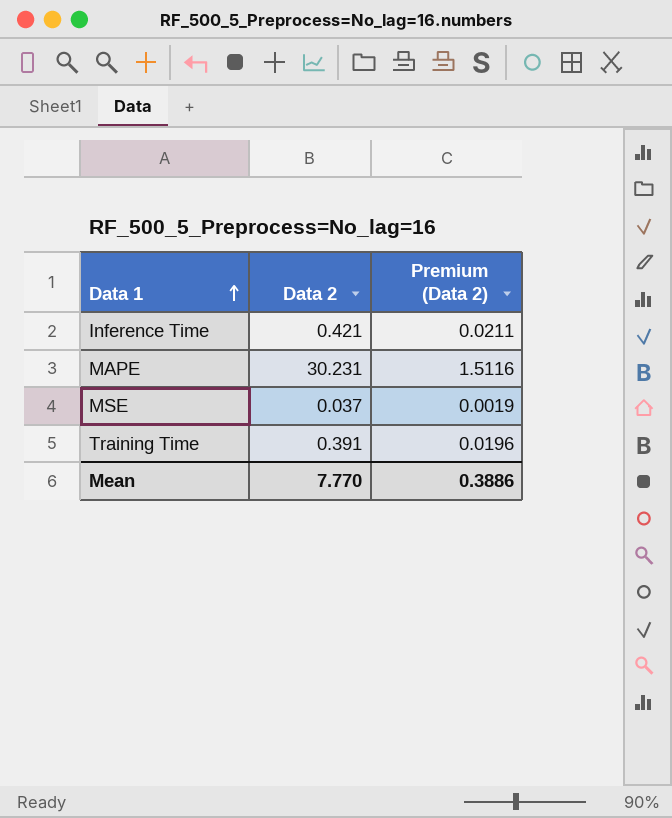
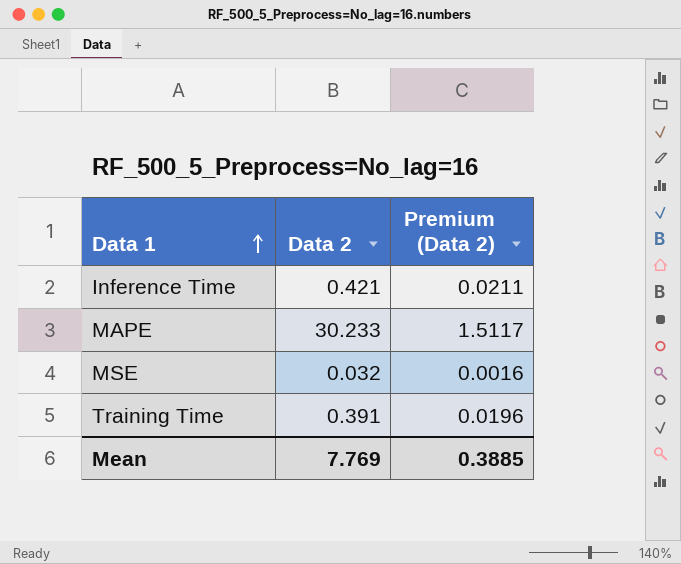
MAPE | Data 2: 30.231 -> 30.233
MAPE | Premium (Data 2): 1.5116 -> 1.5117
MSE | Data 2: 0.037 -> 0.032
MSE | Premium (Data 2): 0.0019 -> 0.0016
Mean | Data 2: 7.770 -> 7.769
Mean | Premium (Data 2): 0.3886 -> 0.3885

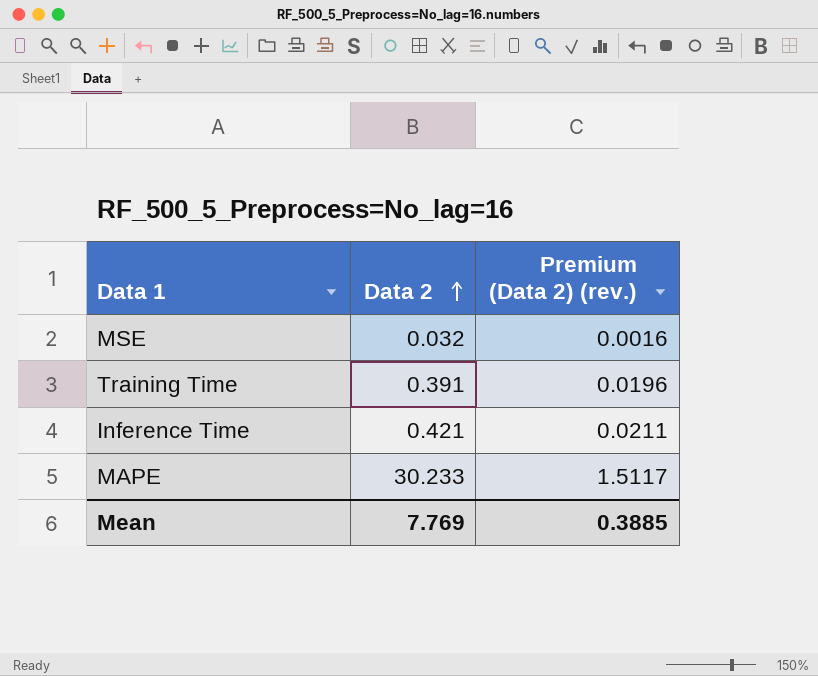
row order: Data 1 ascending -> Data 2 ascending
column name: Premium (Data 2) -> Premium (Data 2) (rev.)

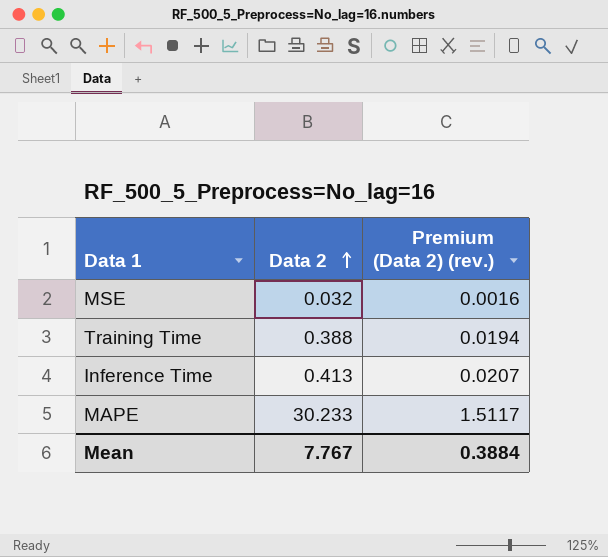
Training Time | Data 2: 0.391 -> 0.388
Training Time | Premium (Data 2) (rev.): 0.0196 -> 0.0194
Inference Time | Data 2: 0.421 -> 0.413
Inference Time | Premium (Data 2) (rev.): 0.0211 -> 0.0207
Mean | Data 2: 7.769 -> 7.767
Mean | Premium (Data 2) (rev.): 0.3885 -> 0.3884

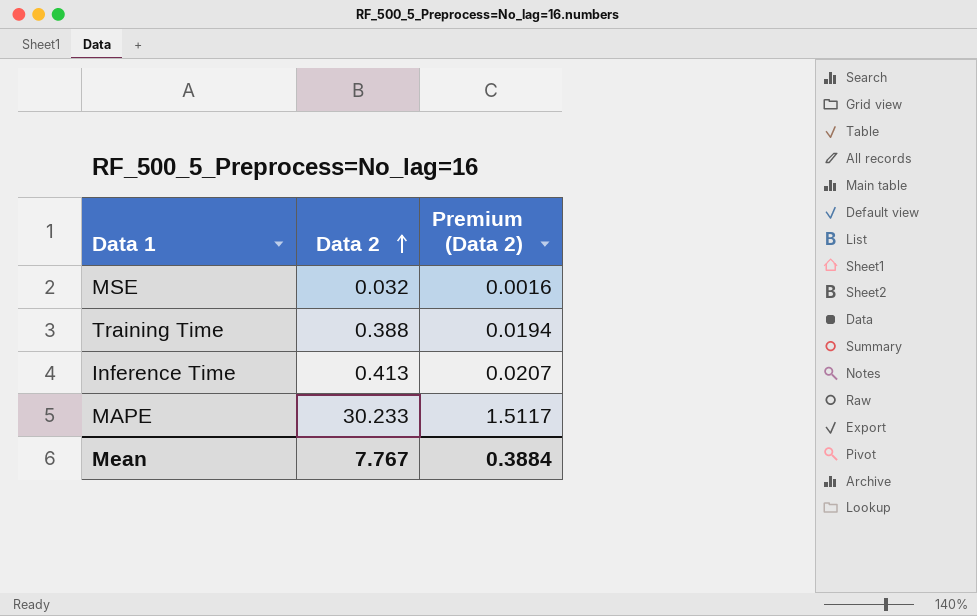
column name: Premium (Data 2) (rev.) -> Premium (Data 2)

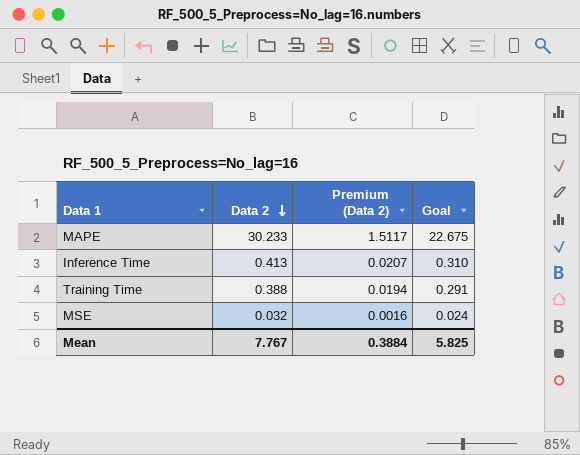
row order: Data 2 ascending -> Data 2 descending
column Goal | formula: none -> [Data 2] * 0.75

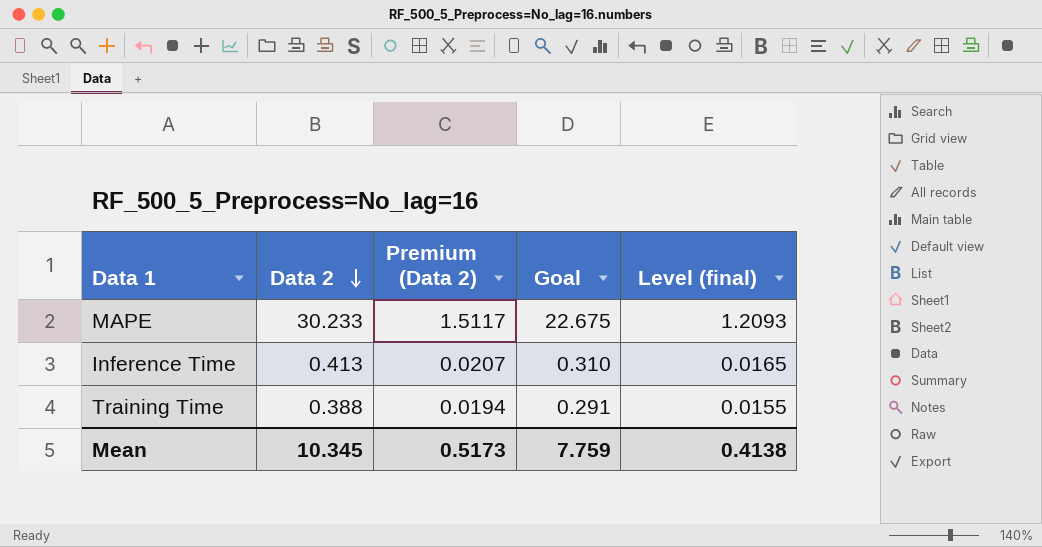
column Level (final) | formula: none -> [Data 2] * 0.04
row MSE: 0.032 | 0.0016 | 0.024 -> none
Mean | Data 2: 7.767 -> 10.345
Mean | Premium (Data 2): 0.3884 -> 0.5173
Mean | Goal: 5.825 -> 7.759

